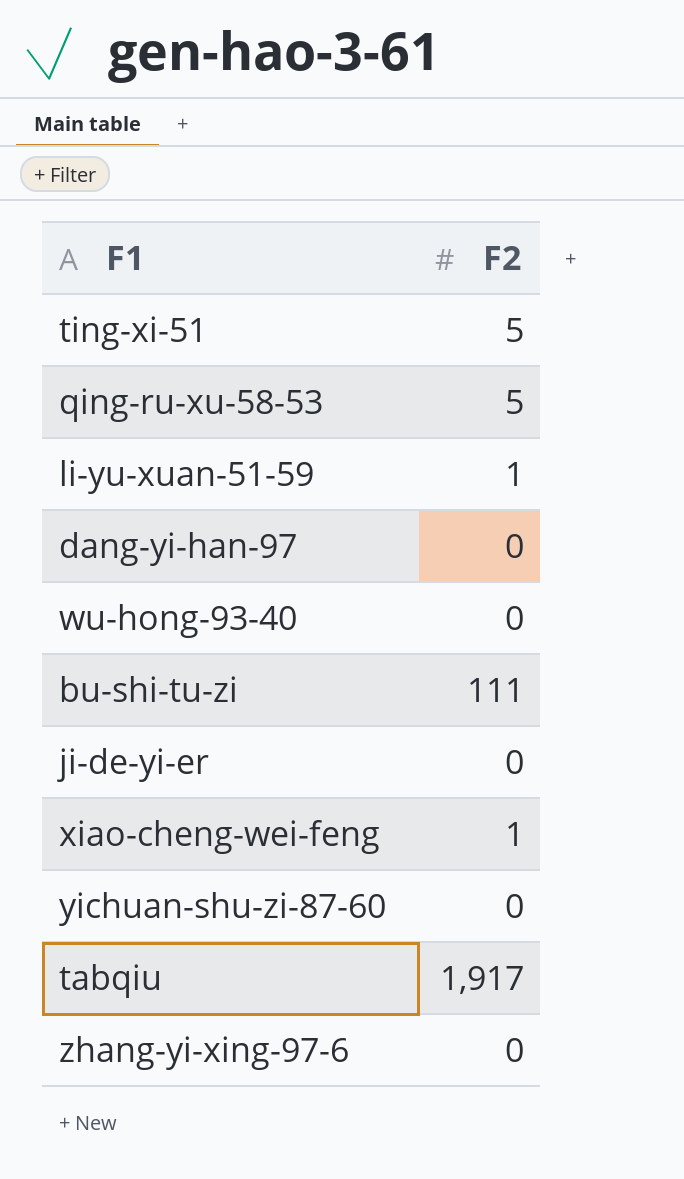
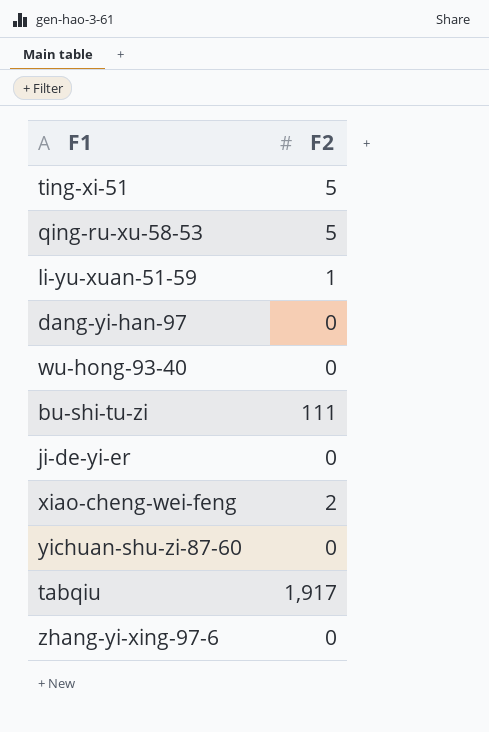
xiao-cheng-wei-feng | F2: 1 -> 2

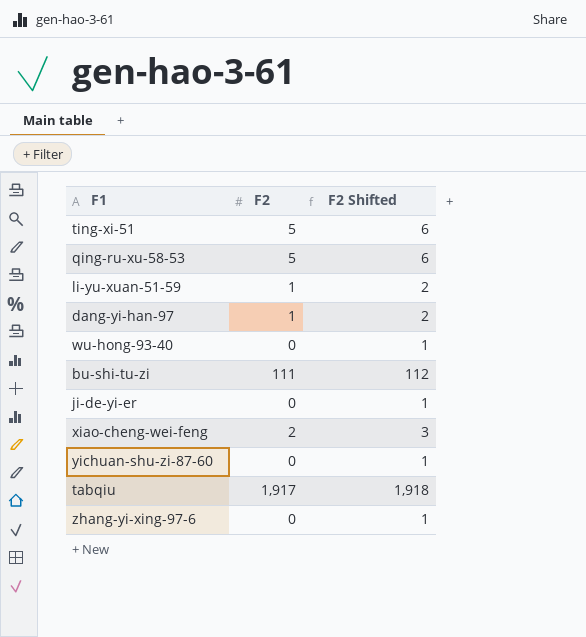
column F2 Shifted | formula: none -> [F2] + 1
dang-yi-han-97 | F2: 0 -> 1

